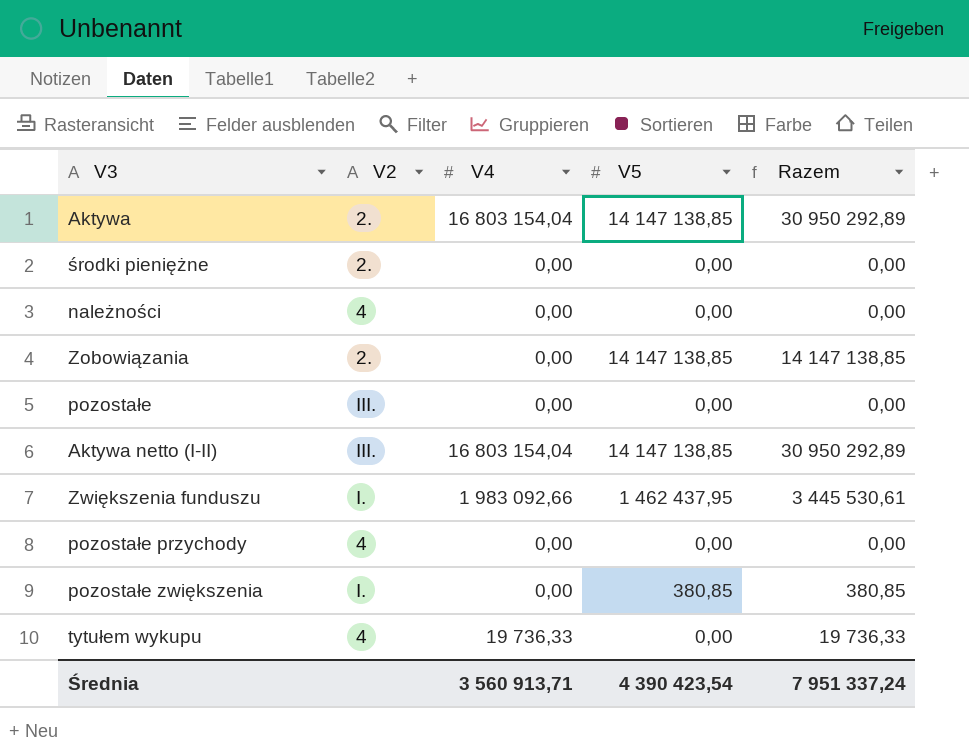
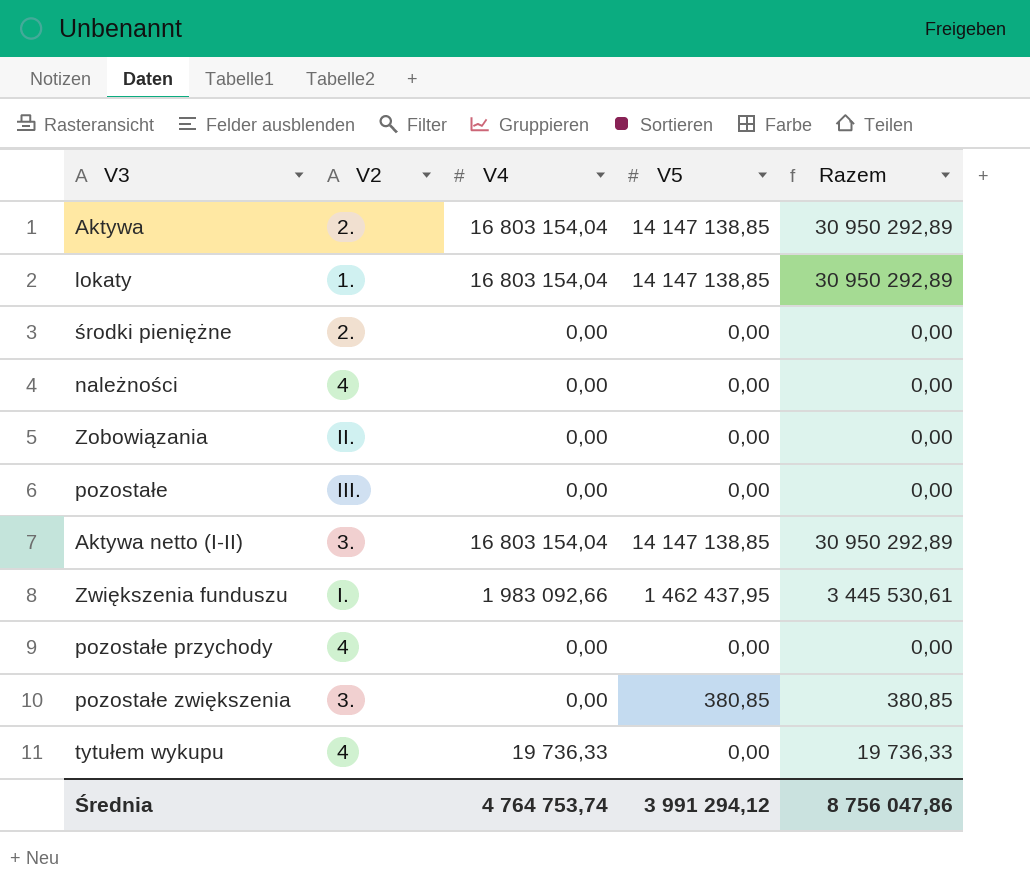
row lokaty: none -> 1. | 16 803 154,04 | 14 147 138,85 | 30 950 292,89
Zobowiązania | V2: 2. -> II.
Zobowiązania | V5: 14 147 138,85 -> 0,00
Zobowiązania | Razem: 14 147 138,85 -> 0,00
Aktywa netto (I-II) | V2: III. -> 3.
pozostałe zwiększenia | V2: I. -> 3.
Średnia | V4: 3 560 913,71 -> 4 764 753,74
Średnia | V5: 4 390 423,54 -> 3 991 294,12
Średnia | Razem: 7 951 337,24 -> 8 756 047,86

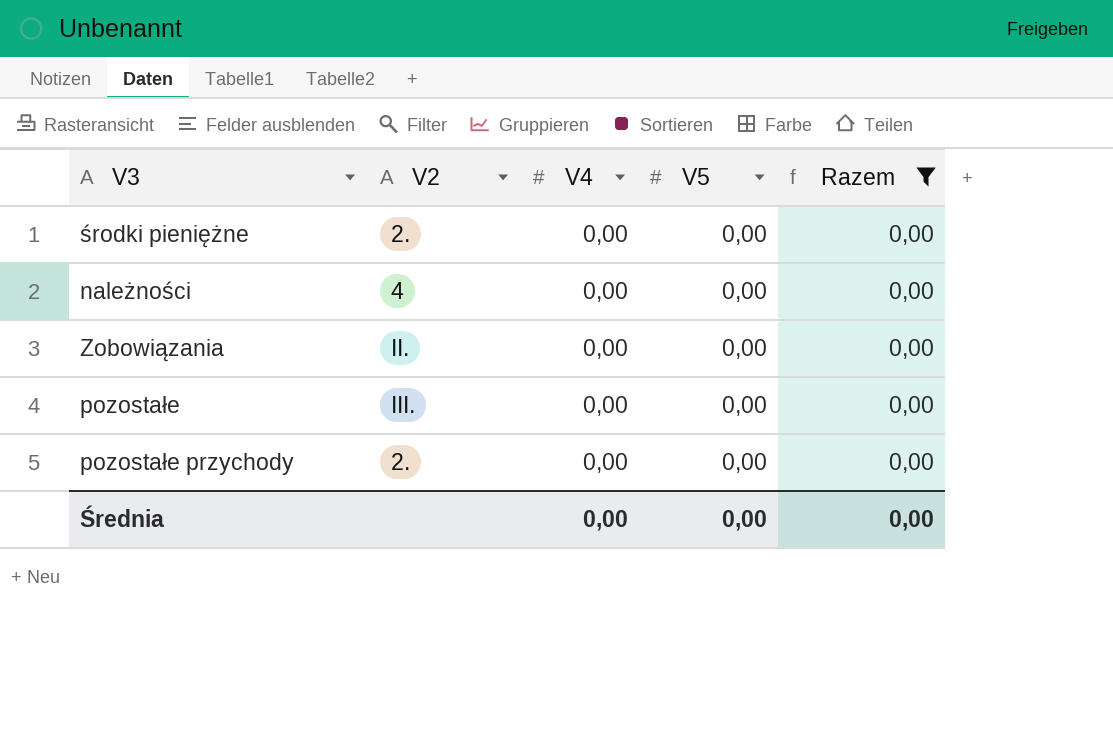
filter: none -> Razem = 0,00
pozostałe przychody | V2: 4 -> 2.
Średnia | V4: 4 764 753,74 -> 0,00
Średnia | V5: 3 991 294,12 -> 0,00
Średnia | Razem: 8 756 047,86 -> 0,00

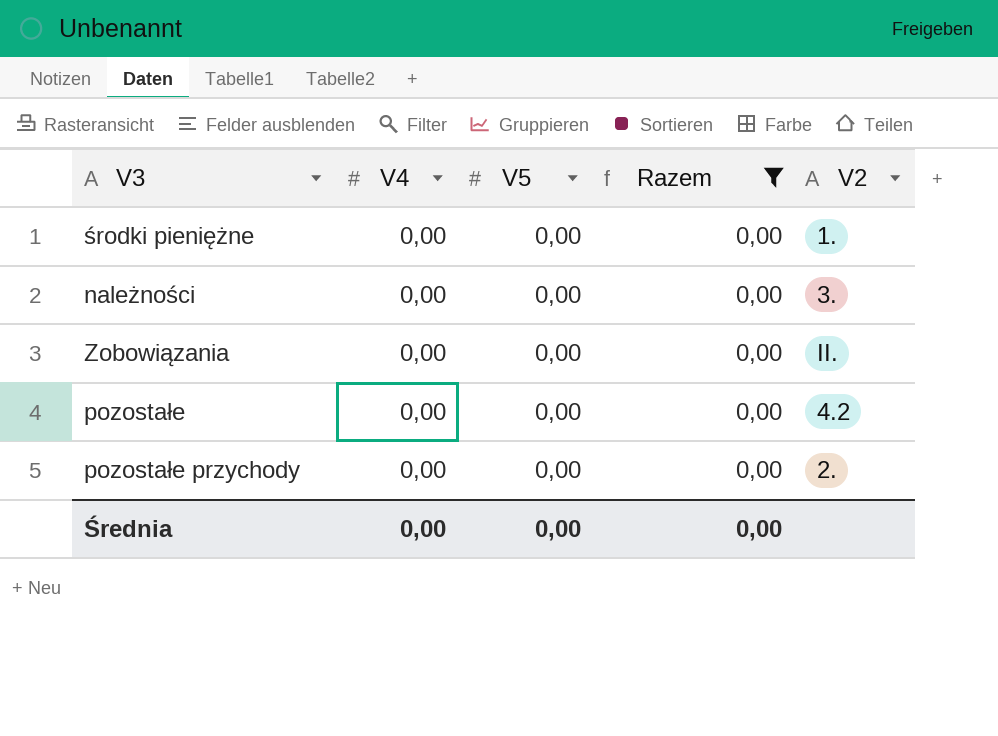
column V2 | position: 2 -> 5
środki pieniężne | V2: 2. -> 1.
należności | V2: 4 -> 3.
pozostałe | V2: III. -> 4.2

